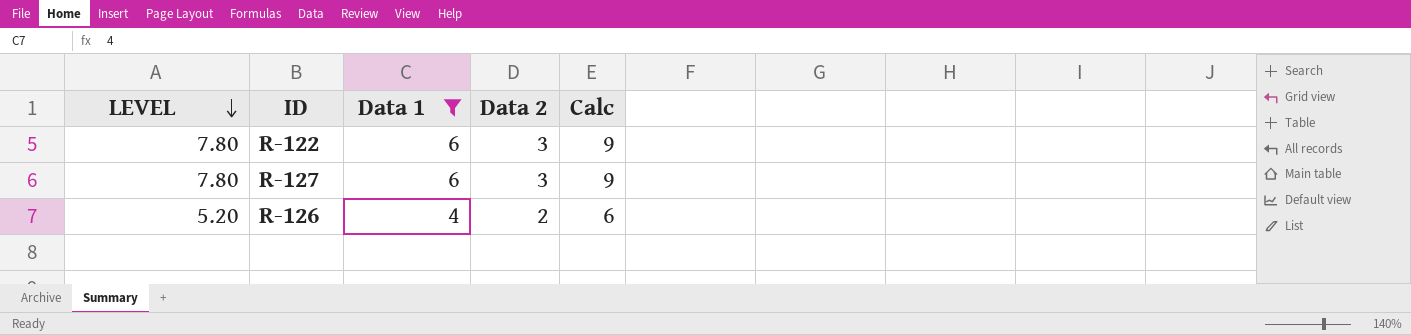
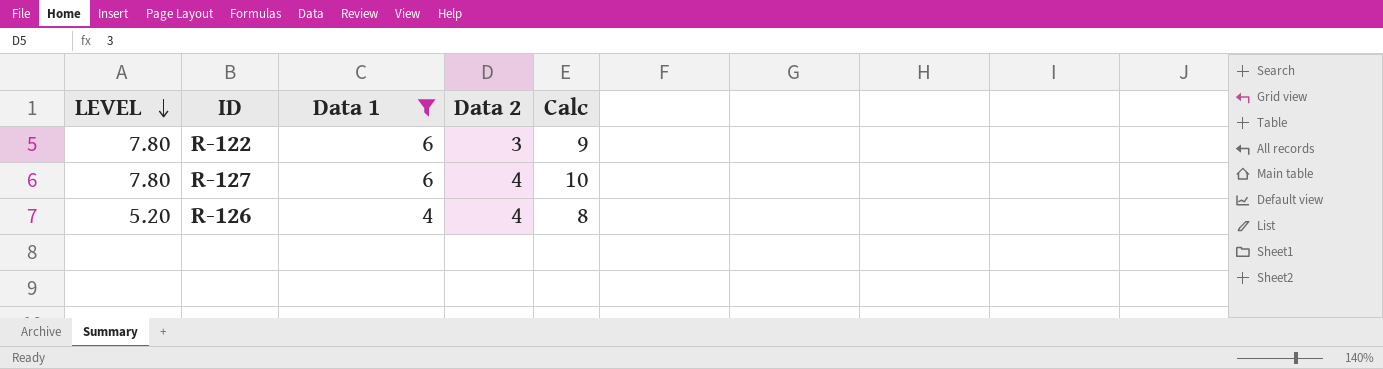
R-127 | Data 2: 3 -> 4
R-127 | Calc: 9 -> 10
R-126 | Data 2: 2 -> 4
R-126 | Calc: 6 -> 8

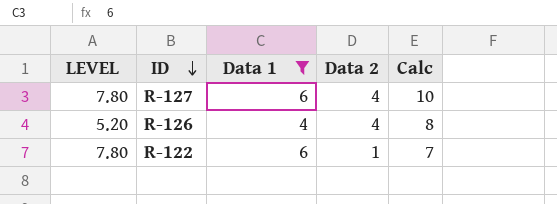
row order: LEVEL descending -> ID descending
R-122 | Data 2: 3 -> 1
R-122 | Calc: 9 -> 7

